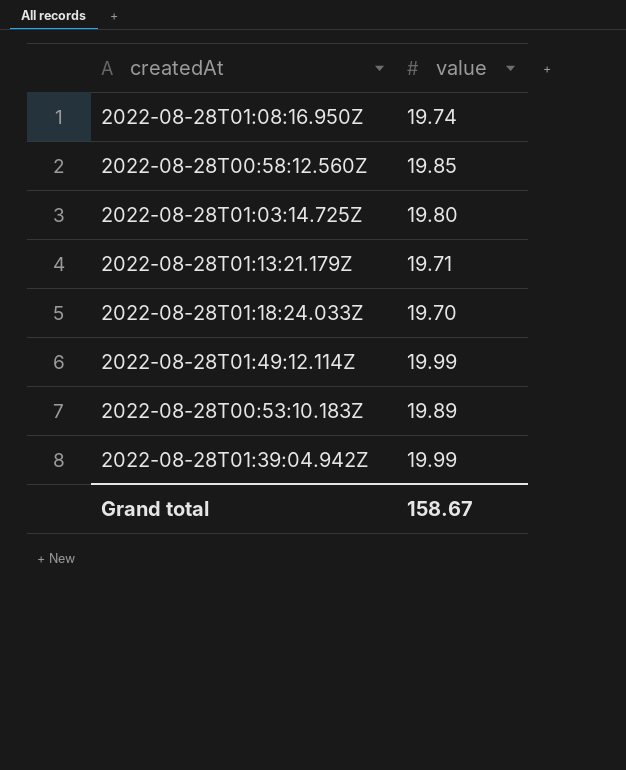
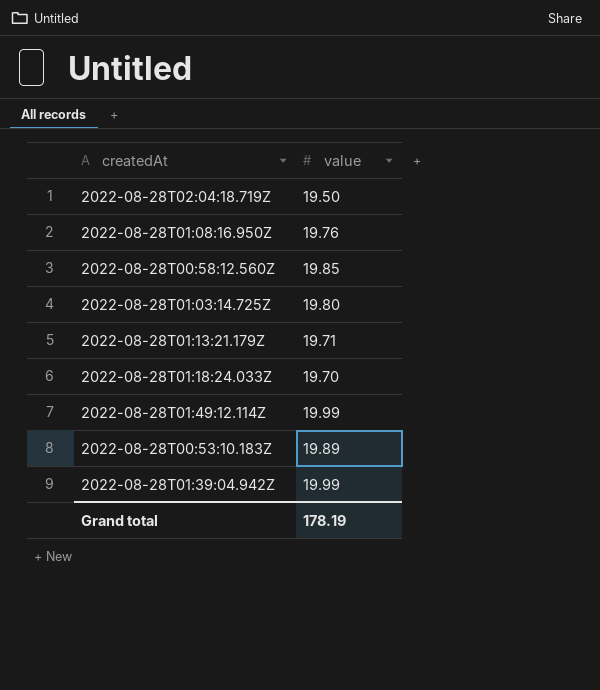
row 2022-08-28T02:04:18.719Z: none -> 19.50
2022-08-28T01:08:16.950Z | value: 19.74 -> 19.76
Grand total | value: 158.67 -> 178.19

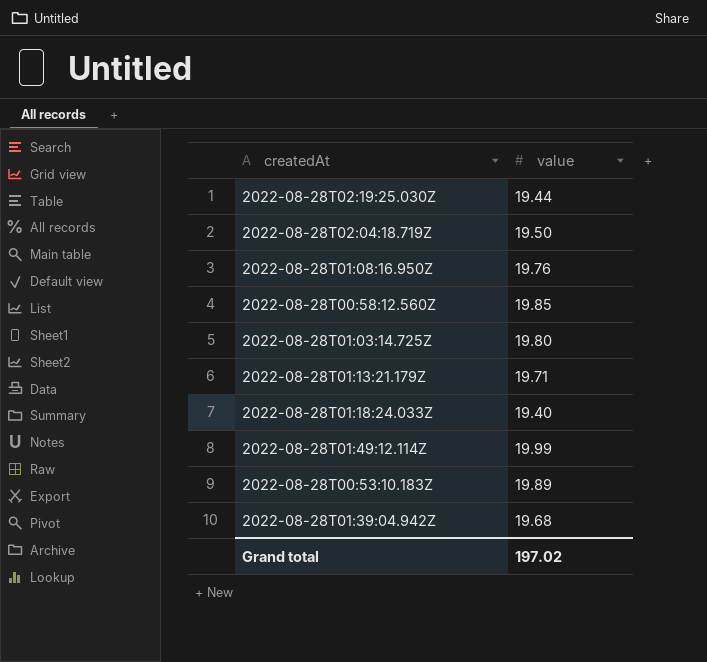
row 2022-08-28T02:19:25.030Z: none -> 19.44
2022-08-28T01:18:24.033Z | value: 19.70 -> 19.40
2022-08-28T01:39:04.942Z | value: 19.99 -> 19.68
Grand total | value: 178.19 -> 197.02

